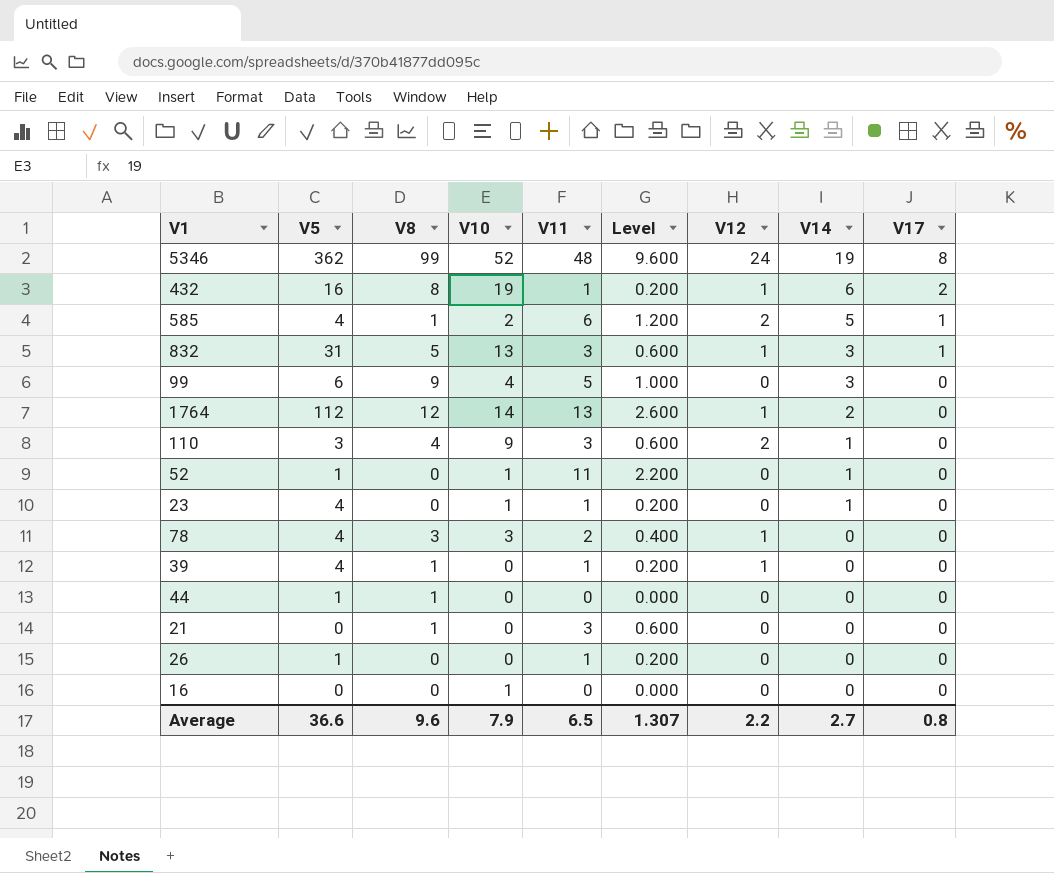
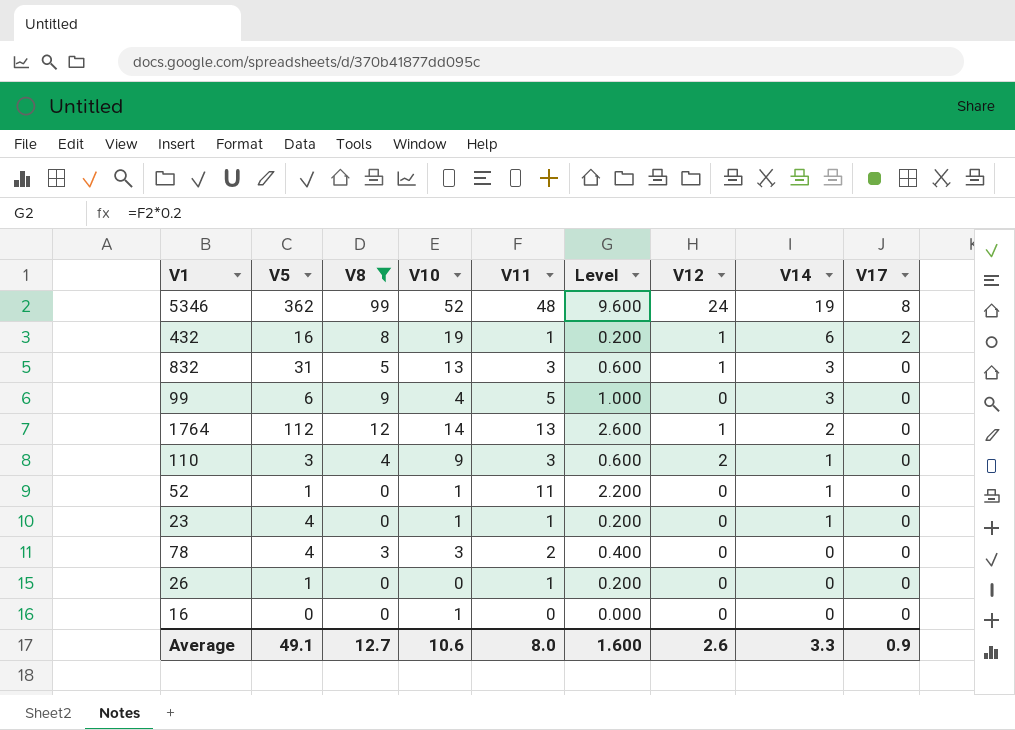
filter: none -> V8 != 1
832 | V17: 1 -> 0
78 | V12: 1 -> 0
Average | V5: 36.6 -> 49.1
Average | V8: 9.6 -> 12.7
Average | V10: 7.9 -> 10.6
Average | V11: 6.5 -> 8.0
Average | Level: 1.307 -> 1.600
Average | V12: 2.2 -> 2.6
Average | V14: 2.7 -> 3.3
Average | V17: 0.8 -> 0.9

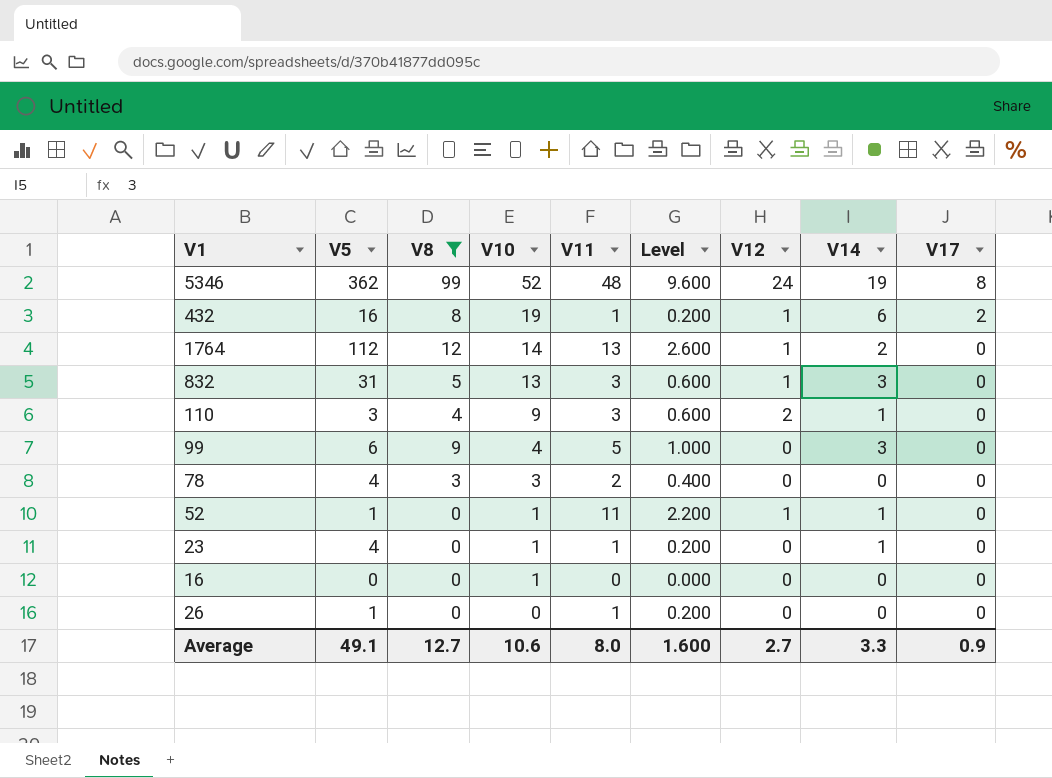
row order: V14 descending -> V10 descending
52 | V12: 0 -> 1
Average | V12: 2.6 -> 2.7

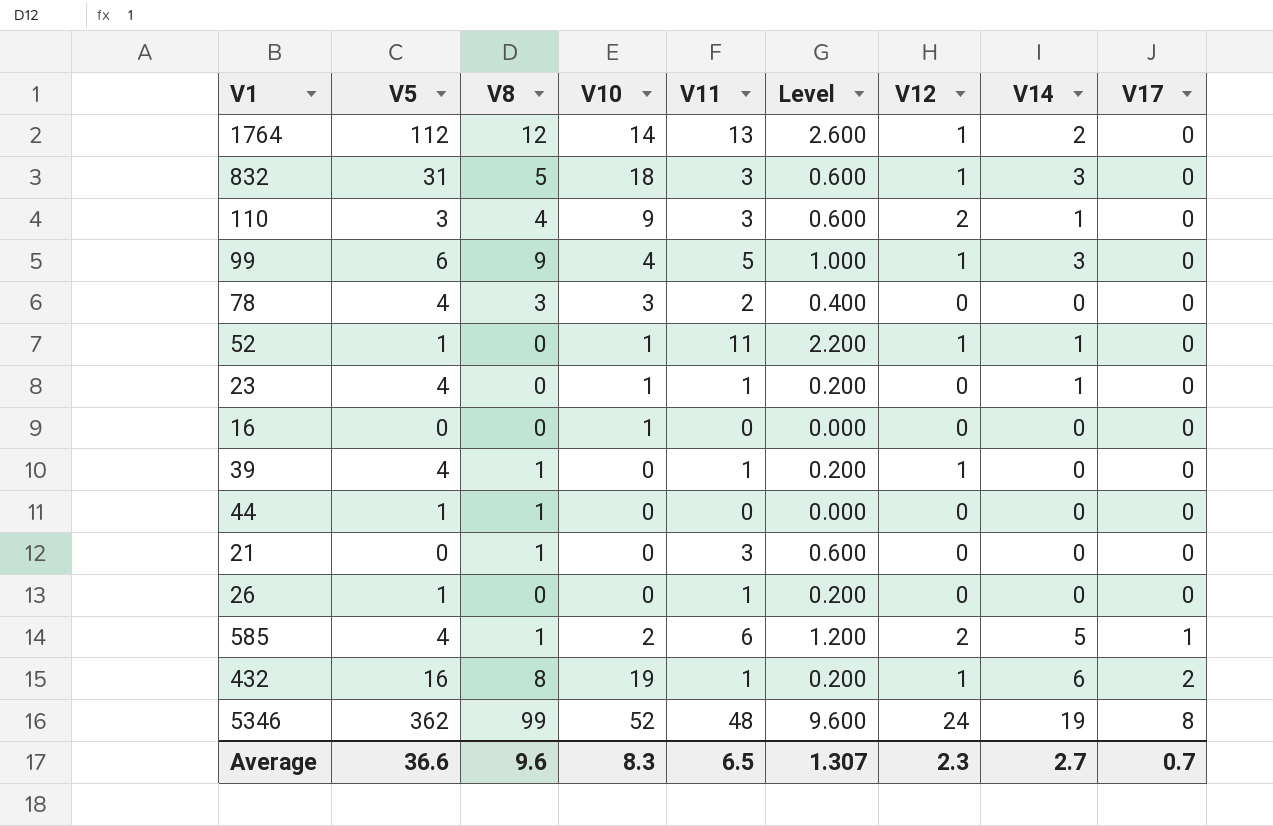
filter: V8 != 1 -> none
row order: V10 descending -> V17 ascending
832 | V10: 13 -> 18
99 | V12: 0 -> 1
Average | V5: 49.1 -> 36.6
Average | V8: 12.7 -> 9.6
Average | V10: 10.6 -> 8.3
Average | V11: 8.0 -> 6.5
Average | Level: 1.600 -> 1.307
Average | V12: 2.7 -> 2.3
Average | V14: 3.3 -> 2.7
Average | V17: 0.9 -> 0.7

